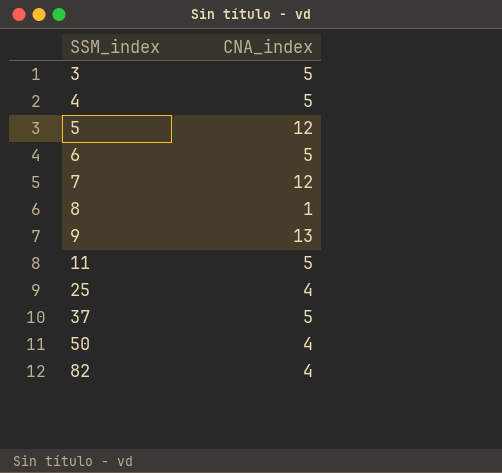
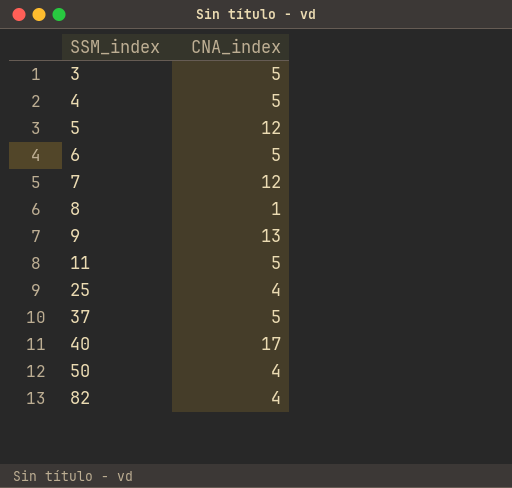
row 40: none -> 17

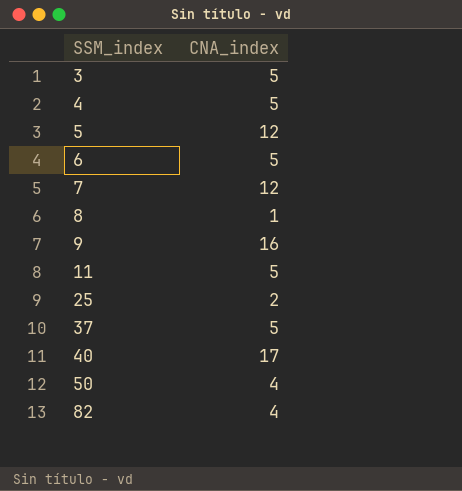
9 | CNA_index: 13 -> 16
25 | CNA_index: 4 -> 2

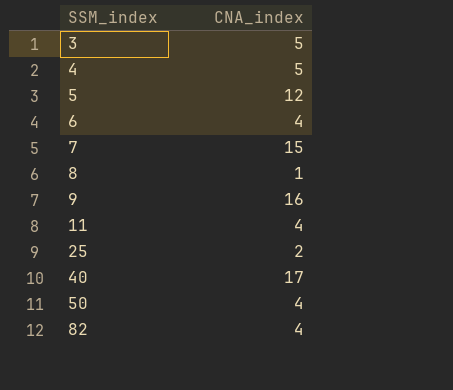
row 37: 5 -> none
6 | CNA_index: 5 -> 4
7 | CNA_index: 12 -> 15
11 | CNA_index: 5 -> 4

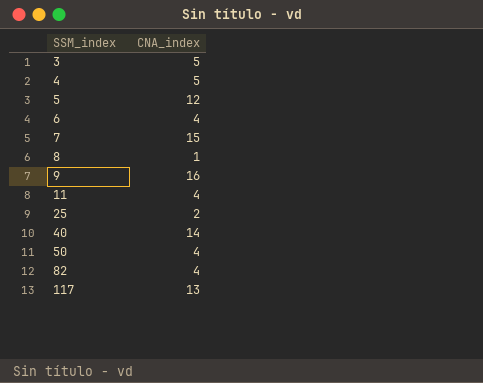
40 | CNA_index: 17 -> 14
row 117: none -> 13

